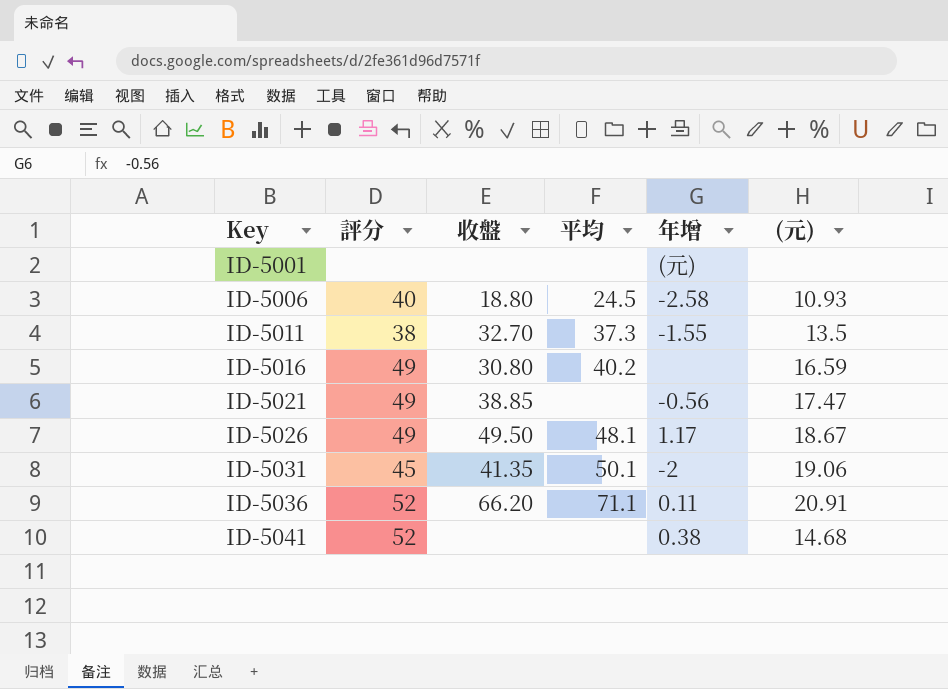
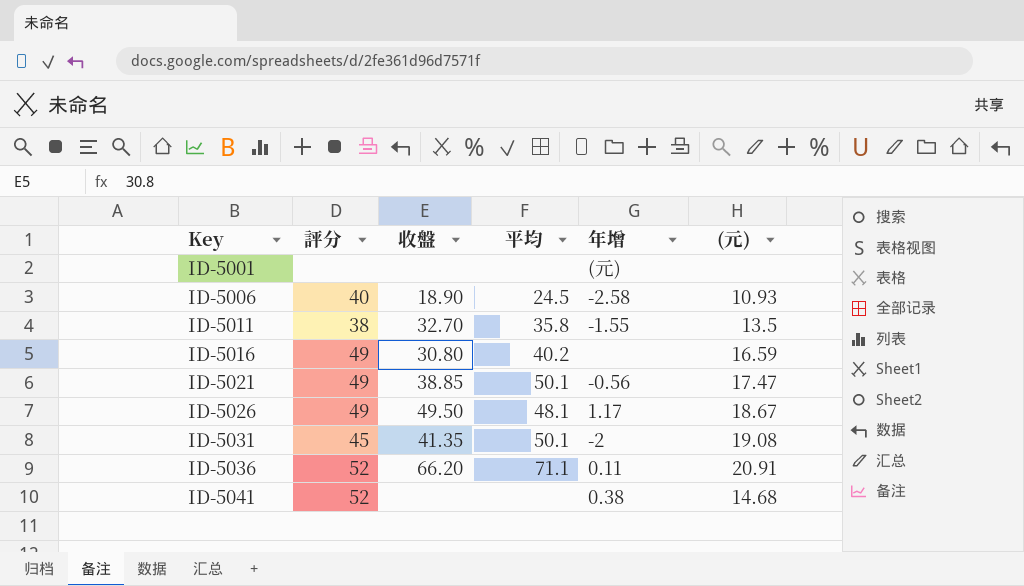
ID-5006 | 收盤: 18.80 -> 18.90
ID-5011 | 平均: 37.3 -> 35.8
ID-5021 | 平均: none -> 50.1
ID-5031 | (元): 19.06 -> 19.08

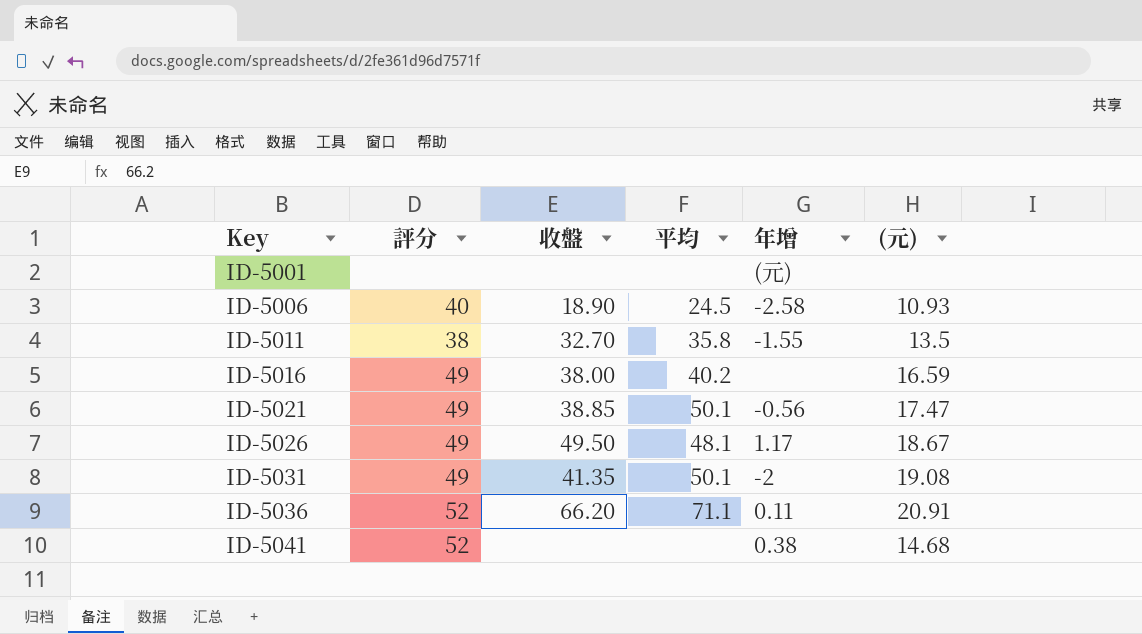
ID-5016 | 收盤: 30.80 -> 38.00
ID-5031 | 評分: 45 -> 49

